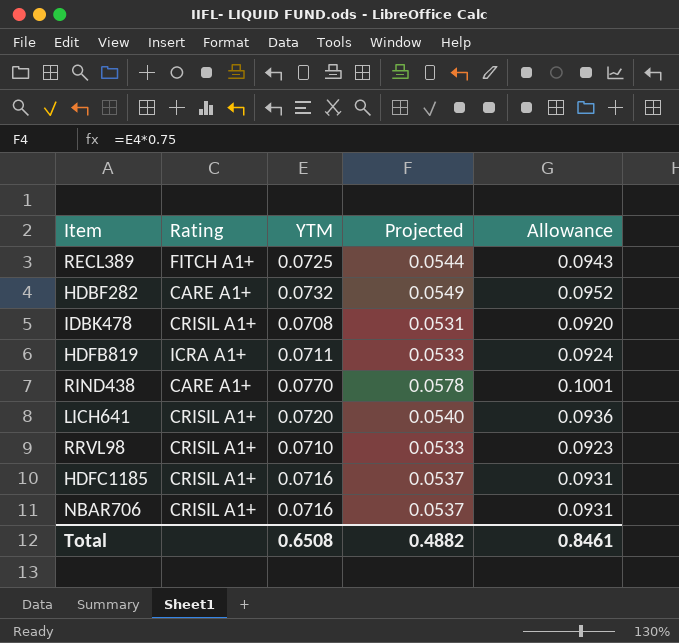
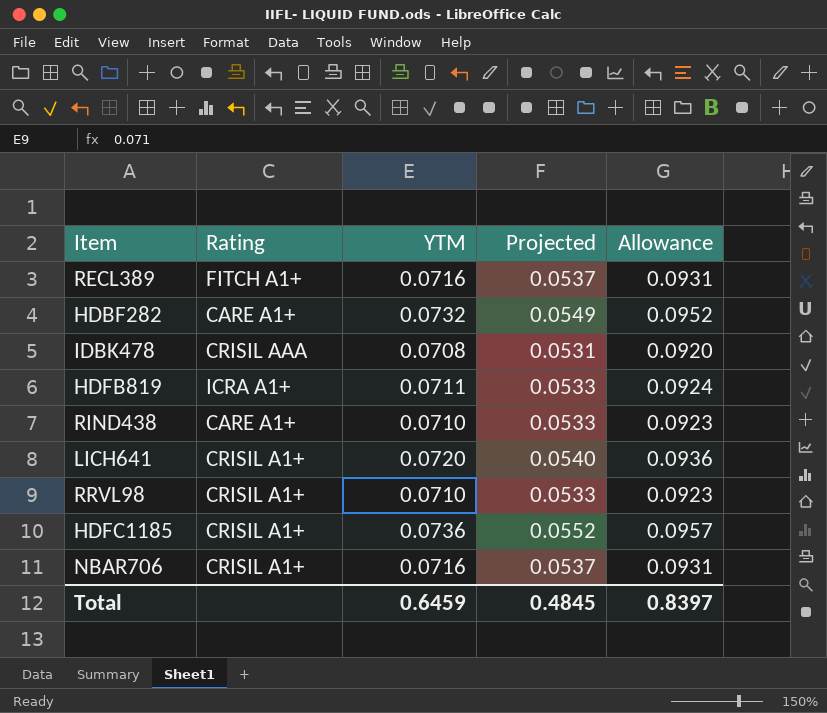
RECL389 | YTM: 0.0725 -> 0.0716
RECL389 | Projected: 0.0544 -> 0.0537
RECL389 | Allowance: 0.0943 -> 0.0931
IDBK478 | Rating: CRISIL A1+ -> CRISIL AAA
RIND438 | YTM: 0.0770 -> 0.0710
RIND438 | Projected: 0.0578 -> 0.0533
RIND438 | Allowance: 0.1001 -> 0.0923
HDFC1185 | YTM: 0.0716 -> 0.0736
HDFC1185 | Projected: 0.0537 -> 0.0552
HDFC1185 | Allowance: 0.0931 -> 0.0957
Total | YTM: 0.6508 -> 0.6459
Total | Projected: 0.4882 -> 0.4845
Total | Allowance: 0.8461 -> 0.8397

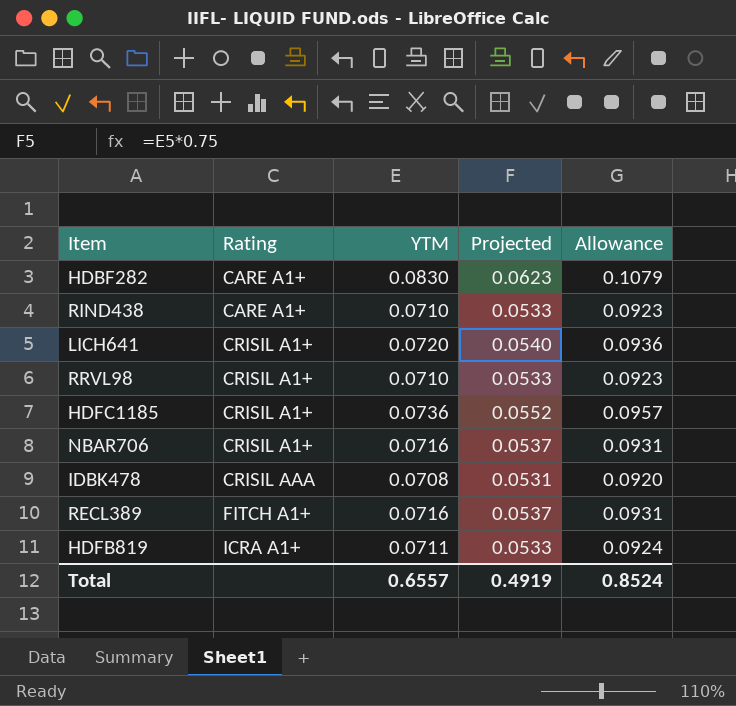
row order: none -> Rating ascending
HDBF282 | YTM: 0.0732 -> 0.0830
HDBF282 | Projected: 0.0549 -> 0.0623
HDBF282 | Allowance: 0.0952 -> 0.1079
Total | YTM: 0.6459 -> 0.6557
Total | Projected: 0.4845 -> 0.4919
Total | Allowance: 0.8397 -> 0.8524

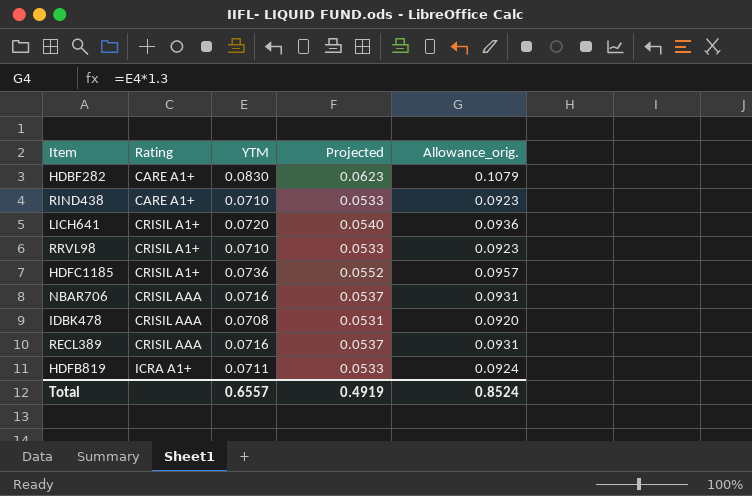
column name: Allowance -> Allowance_orig.
NBAR706 | Rating: CRISIL A1+ -> CRISIL AAA
RECL389 | Rating: FITCH A1+ -> CRISIL AAA

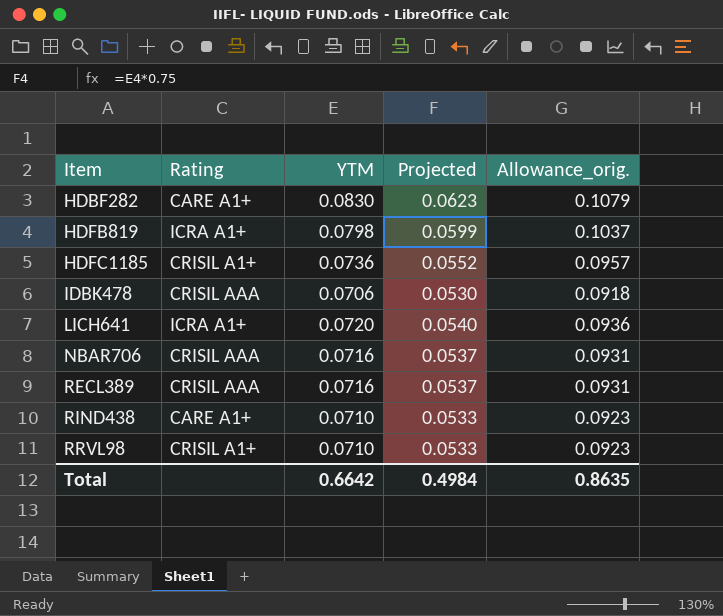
row order: Rating ascending -> Item ascending
HDFB819 | YTM: 0.0711 -> 0.0798
HDFB819 | Projected: 0.0533 -> 0.0599
HDFB819 | Allowance_orig.: 0.0924 -> 0.1037
IDBK478 | YTM: 0.0708 -> 0.0706
IDBK478 | Projected: 0.0531 -> 0.0530
IDBK478 | Allowance_orig.: 0.0920 -> 0.0918
LICH641 | Rating: CRISIL A1+ -> ICRA A1+
Total | YTM: 0.6557 -> 0.6642
Total | Projected: 0.4919 -> 0.4984
Total | Allowance_orig.: 0.8524 -> 0.8635

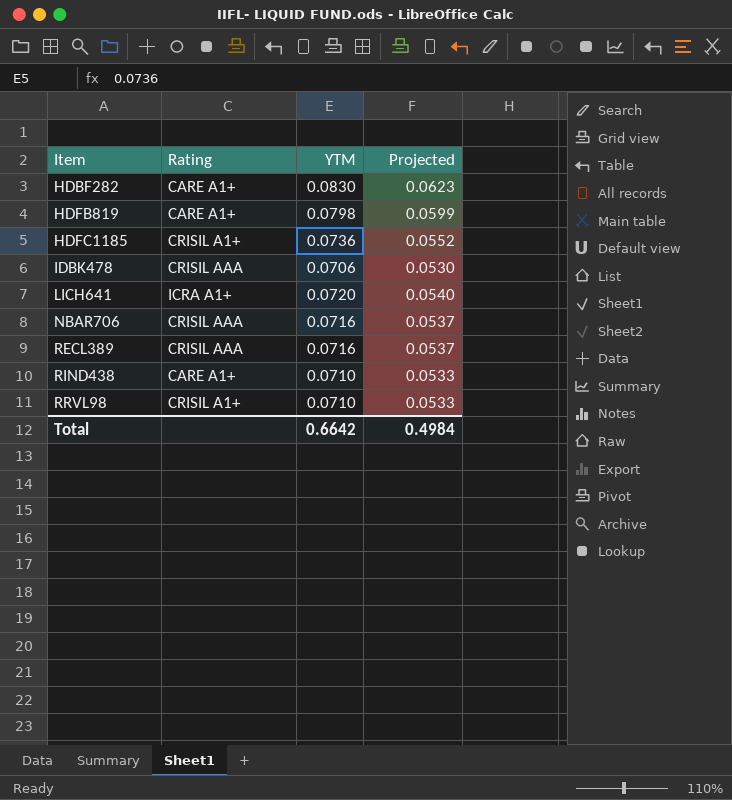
column Allowance_orig. | formula: [YTM] * 1.3 -> none
HDFB819 | Rating: ICRA A1+ -> CARE A1+

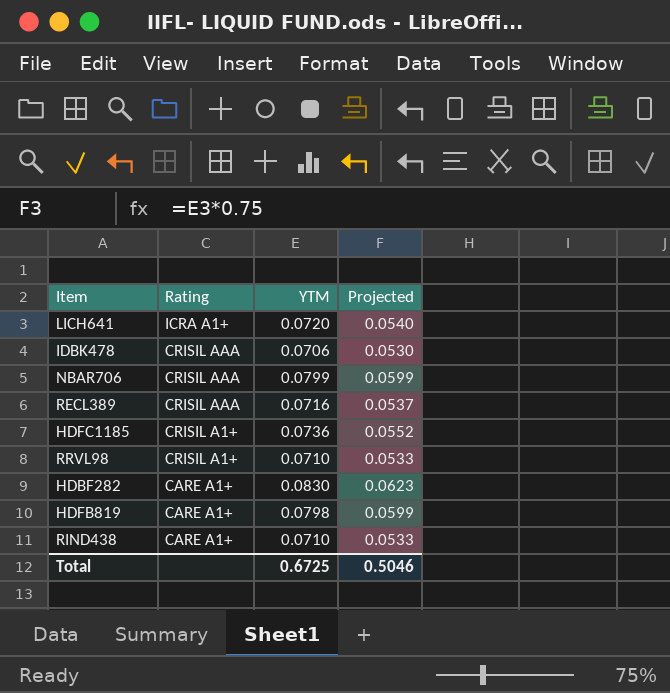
row order: Item ascending -> Rating descending
NBAR706 | YTM: 0.0716 -> 0.0799
NBAR706 | Projected: 0.0537 -> 0.0599
Total | YTM: 0.6642 -> 0.6725
Total | Projected: 0.4984 -> 0.5046

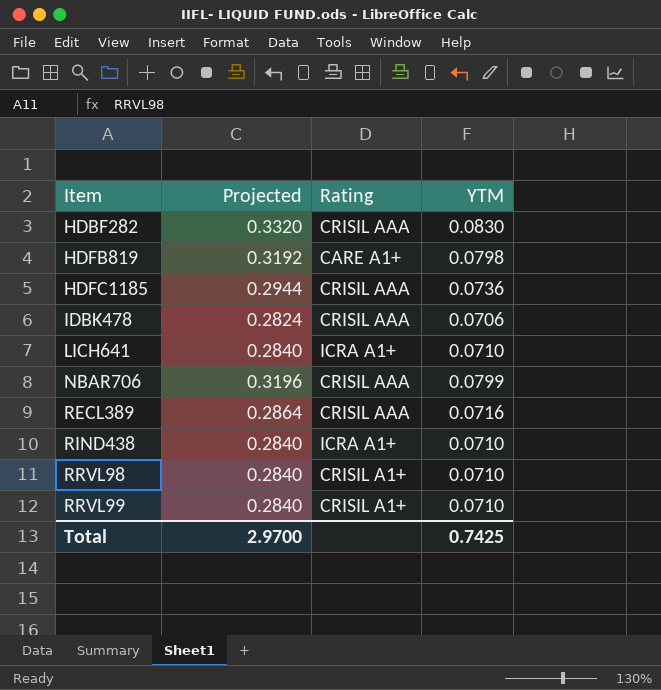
row order: Rating descending -> Item ascending
column Projected | formula: [YTM] * 0.75 -> [YTM] * 4
column Projected | position: 4 -> 2
HDBF282 | Rating: CARE A1+ -> CRISIL AAA
HDFC1185 | Rating: CRISIL A1+ -> CRISIL AAA
LICH641 | YTM: 0.0720 -> 0.0710
RIND438 | Rating: CARE A1+ -> ICRA A1+
row RRVL99: none -> 0.2840 | CRISIL A1+ | 0.0710
Total | Projected: 0.5046 -> 2.9700
Total | YTM: 0.6725 -> 0.7425

